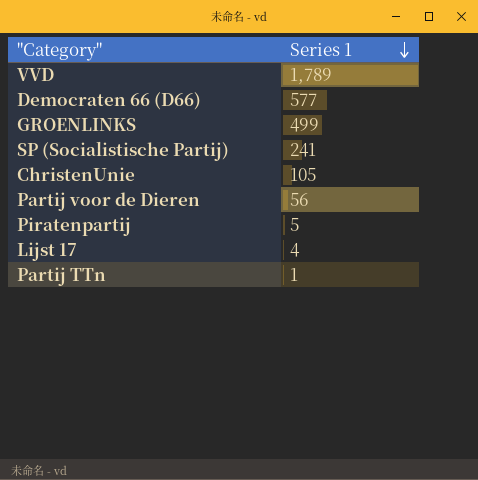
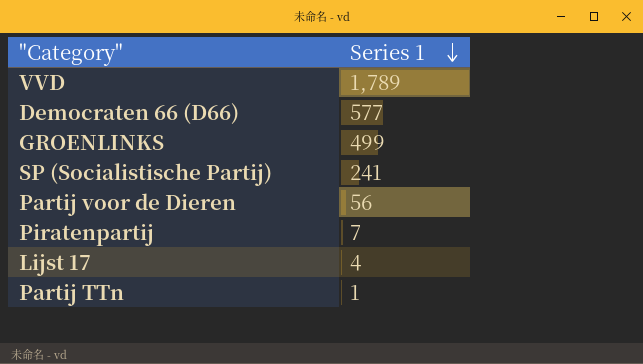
row ChristenUnie: 105 -> none
Piratenpartij | Series 1: 5 -> 7

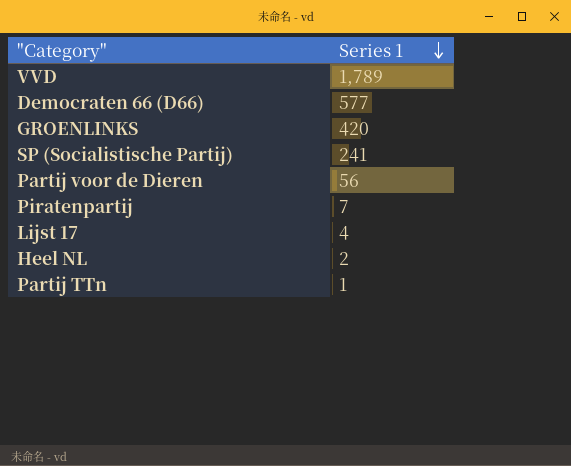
GROENLINKS | Series 1: 499 -> 420
row Heel NL: none -> 2

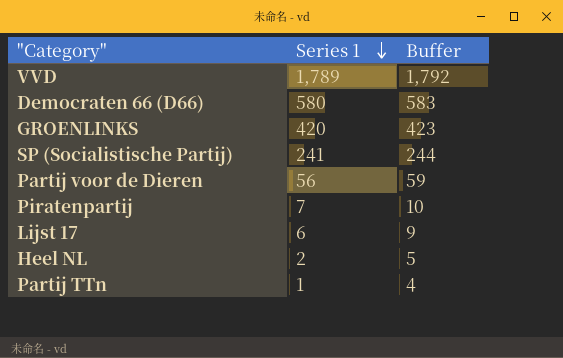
column Buffer | formula: none -> [Series 1] + 3
Democraten 66 (D66) | Series 1: 577 -> 580
Lijst 17 | Series 1: 4 -> 6

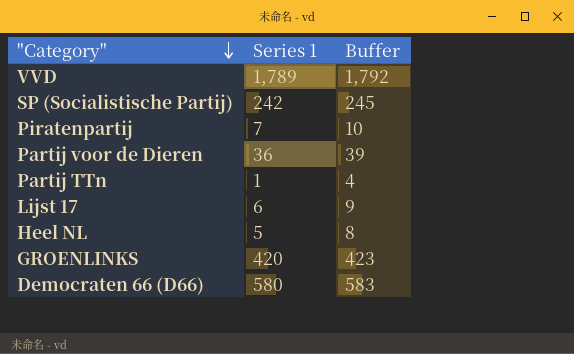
row order: Series 1 descending -> "Category" descending
SP (Socialistische Partij) | Series 1: 241 -> 242
SP (Socialistische Partij) | Buffer: 244 -> 245
Partij voor de Dieren | Series 1: 56 -> 36
Partij voor de Dieren | Buffer: 59 -> 39
Heel NL | Series 1: 2 -> 5
Heel NL | Buffer: 5 -> 8

